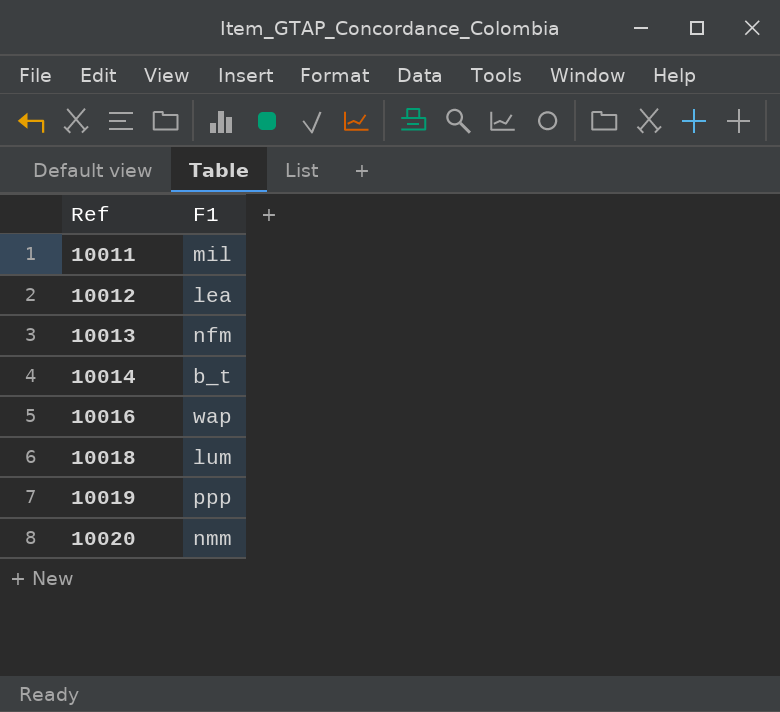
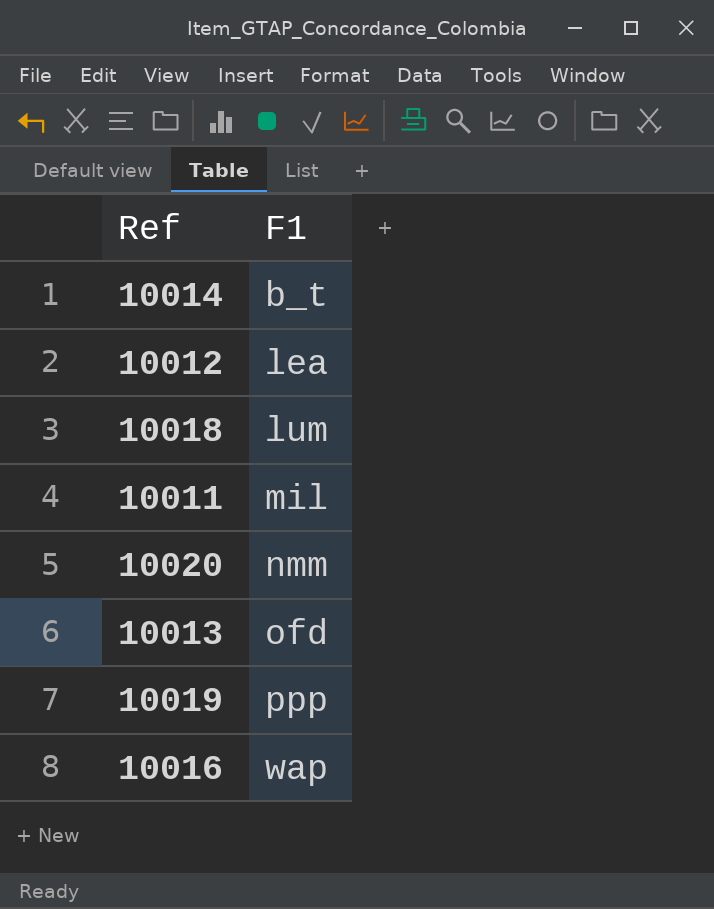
row order: Ref ascending -> F1 ascending
10013 | F1: nfm -> ofd

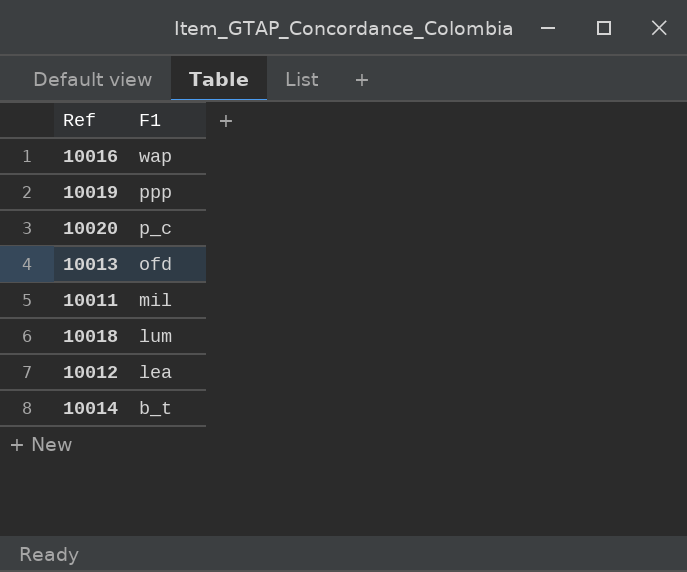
row order: F1 ascending -> F1 descending
10020 | F1: nmm -> p_c

